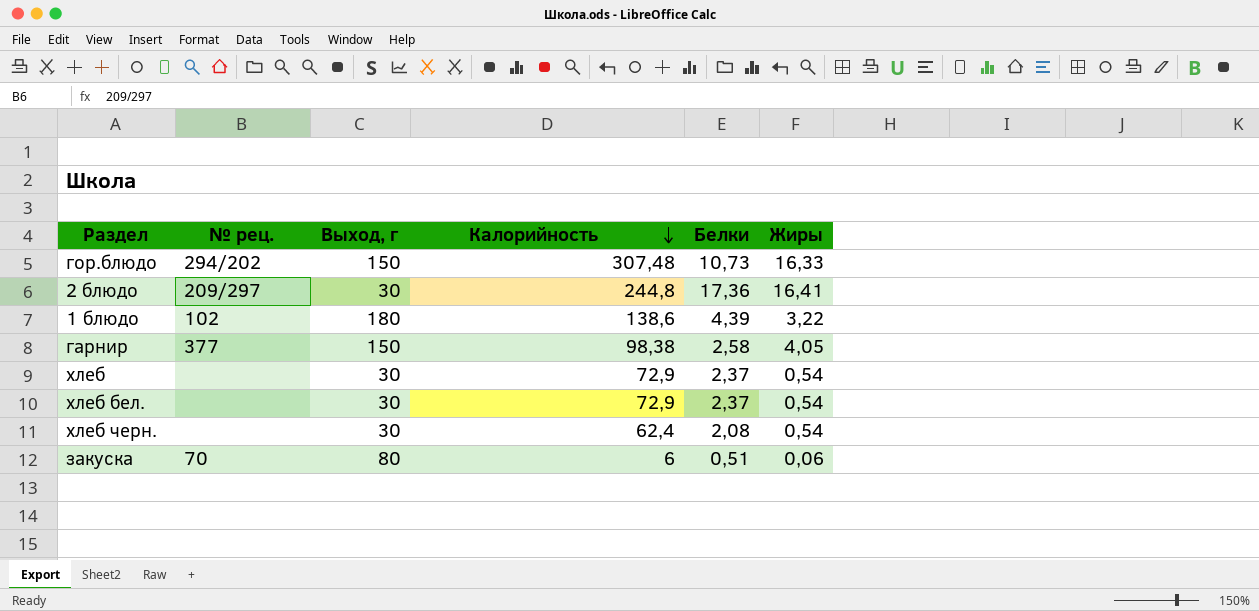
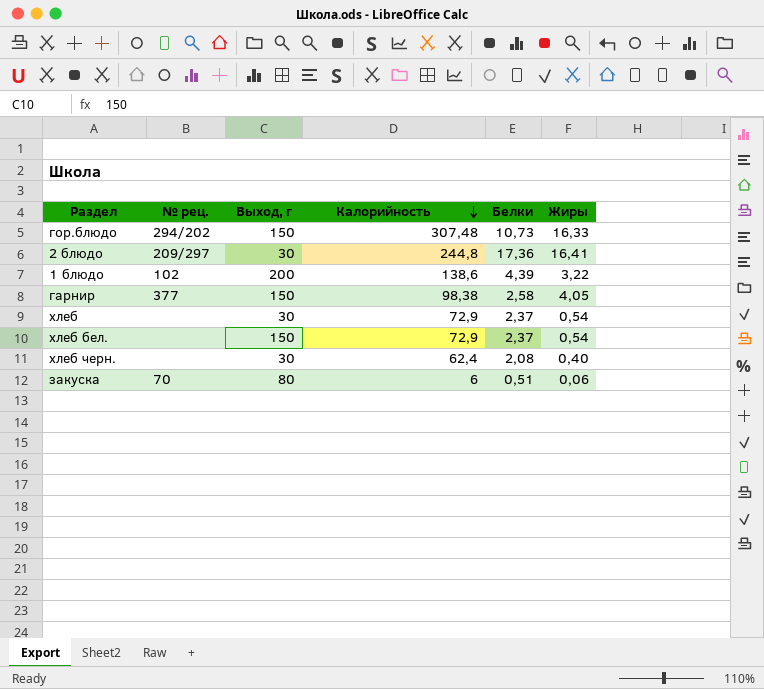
1 блюдо | Выход, г: 180 -> 200
хлеб бел. | Выход, г: 30 -> 150
хлеб черн. | Жиры: 0,54 -> 0,40

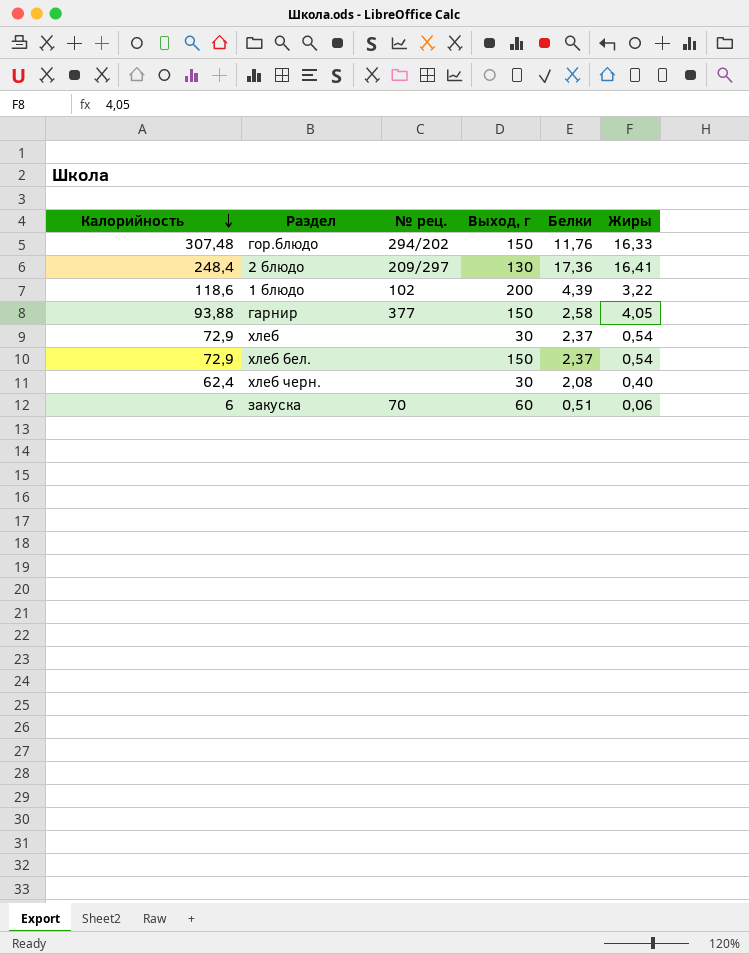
column Калорийность | position: 4 -> 1
гор.блюдо | Белки: 10,73 -> 11,76
2 блюдо | Калорийность: 244,8 -> 248,4
2 блюдо | Выход, г: 30 -> 130
1 блюдо | Калорийность: 138,6 -> 118,6
гарнир | Калорийность: 98,38 -> 93,88
закуска | Выход, г: 80 -> 60

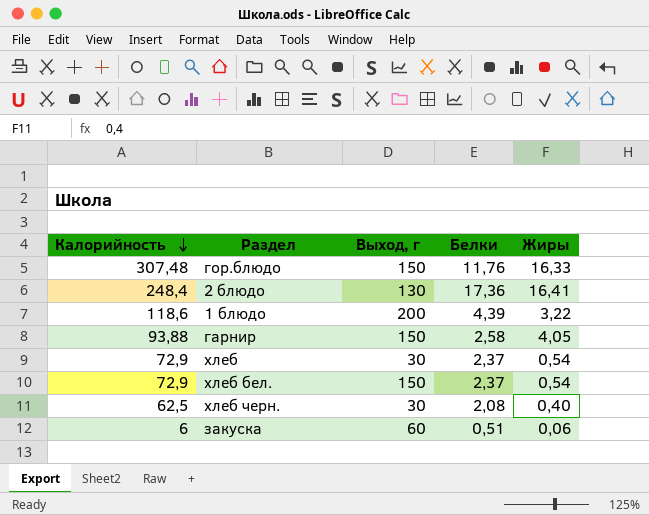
column № рец. | position: 3 -> none
хлеб черн. | Калорийность: 62,4 -> 62,5

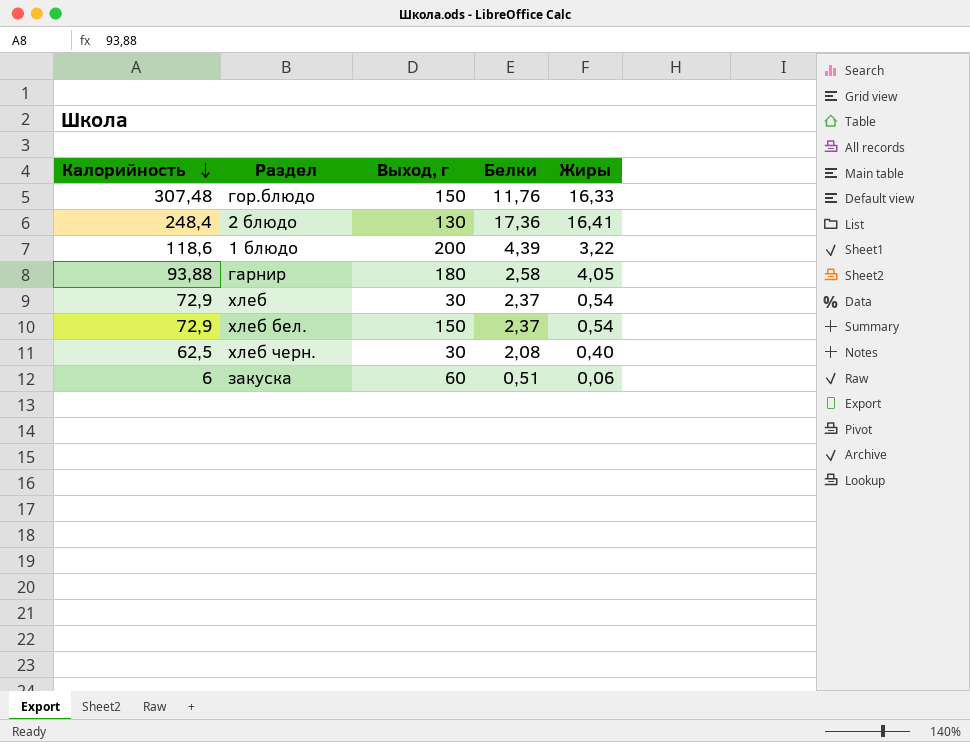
гарнир | Выход, г: 150 -> 180

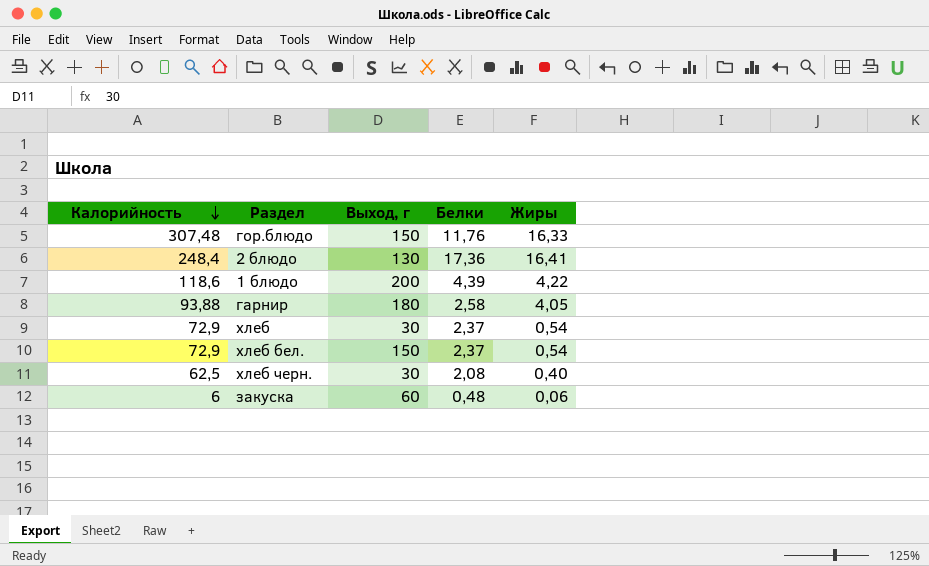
1 блюдо | Жиры: 3,22 -> 4,22
закуска | Белки: 0,51 -> 0,48

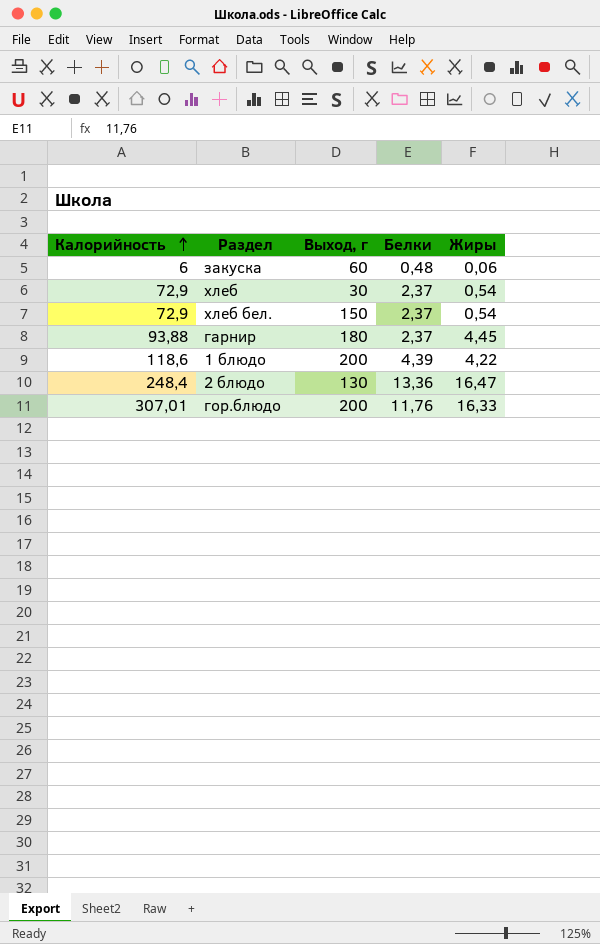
row order: Калорийность descending -> Калорийность ascending
row хлеб черн.: 62,5 | 30 | 2,08 | 0,40 -> none
гарнир | Белки: 2,58 -> 2,37
гарнир | Жиры: 4,05 -> 4,45
2 блюдо | Белки: 17,36 -> 13,36
2 блюдо | Жиры: 16,41 -> 16,47
гор.блюдо | Калорийность: 307,48 -> 307,01
гор.блюдо | Выход, г: 150 -> 200

